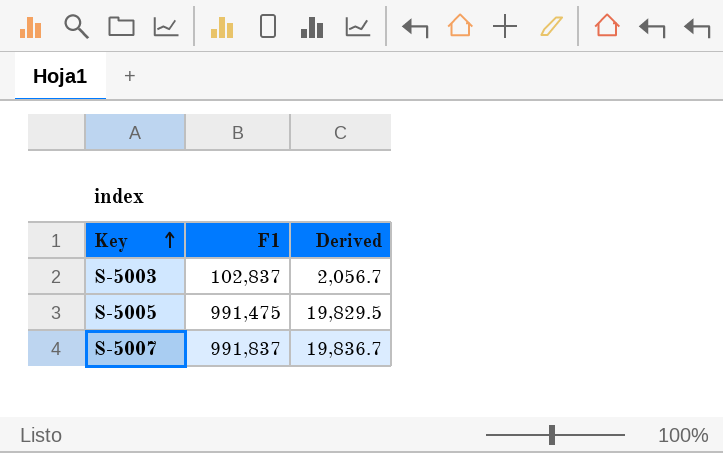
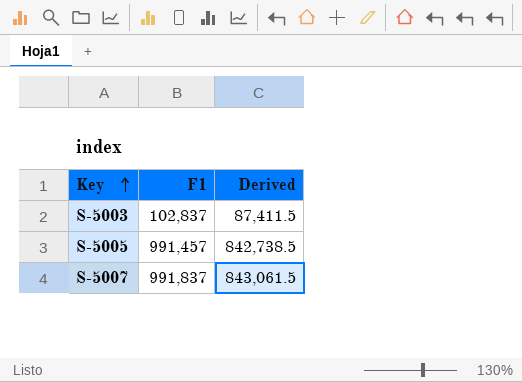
column Derived | formula: [F1] * 0.02 -> [F1] * 0.85
S-5005 | F1: 991,475 -> 991,457

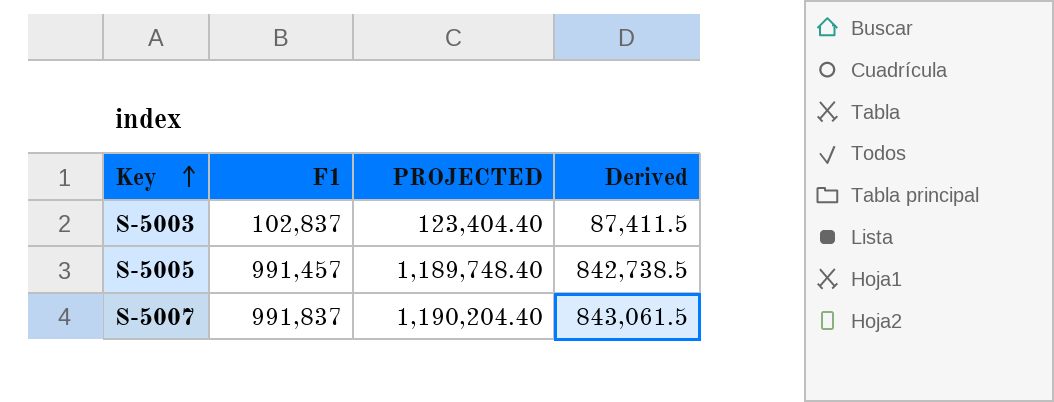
column PROJECTED | formula: none -> [F1] * 1.2

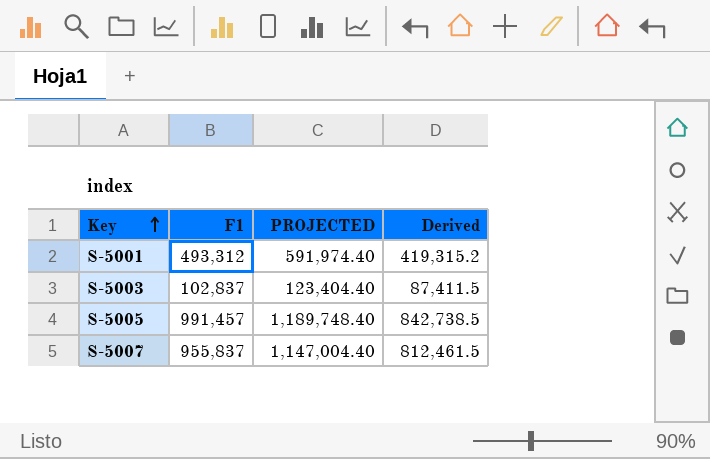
row S-5001: none -> 493,312 | 591,974.40 | 419,315.2
S-5007 | F1: 991,837 -> 955,837
S-5007 | PROJECTED: 1,190,204.40 -> 1,147,004.40
S-5007 | Derived: 843,061.5 -> 812,461.5

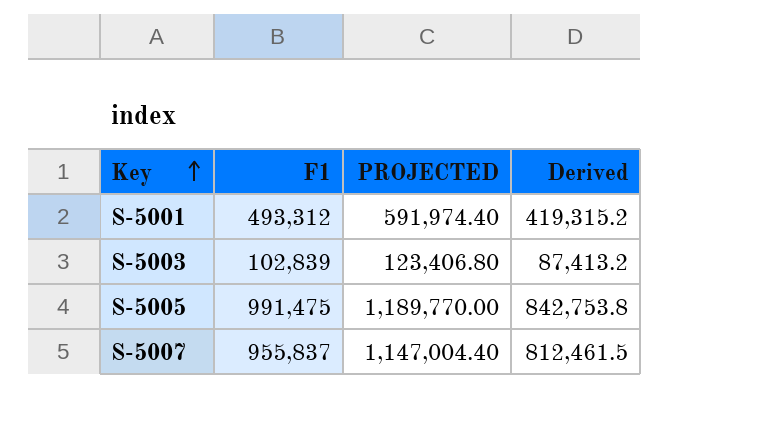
S-5003 | F1: 102,837 -> 102,839
S-5003 | PROJECTED: 123,404.40 -> 123,406.80
S-5003 | Derived: 87,411.5 -> 87,413.2
S-5005 | F1: 991,457 -> 991,475
S-5005 | PROJECTED: 1,189,748.40 -> 1,189,770.00
S-5005 | Derived: 842,738.5 -> 842,753.8

